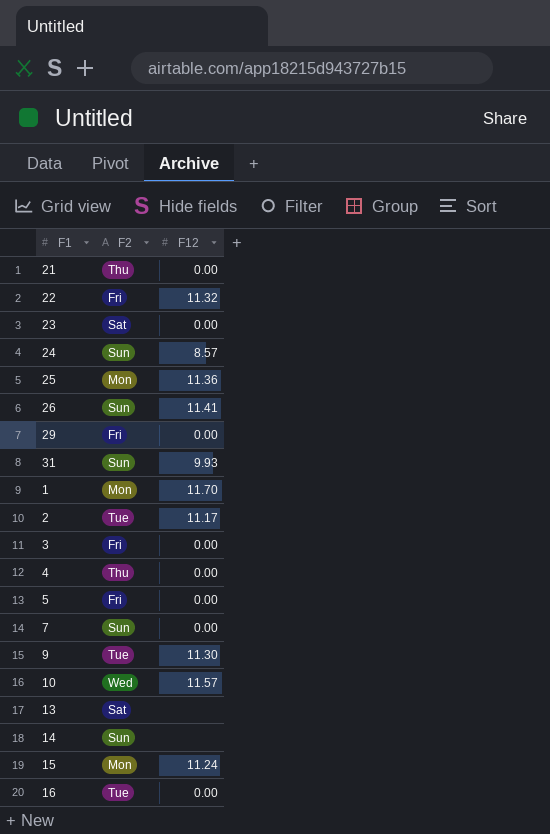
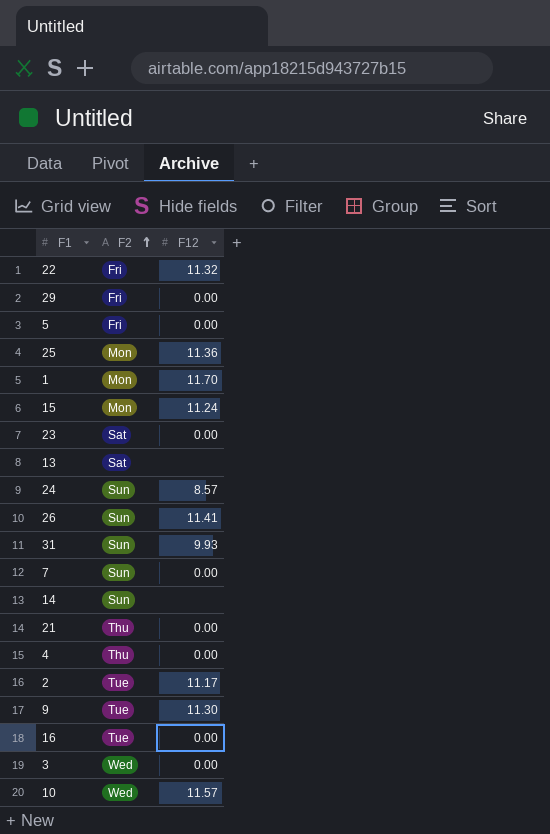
row order: none -> F2 ascending
3 | F2: Fri -> Wed

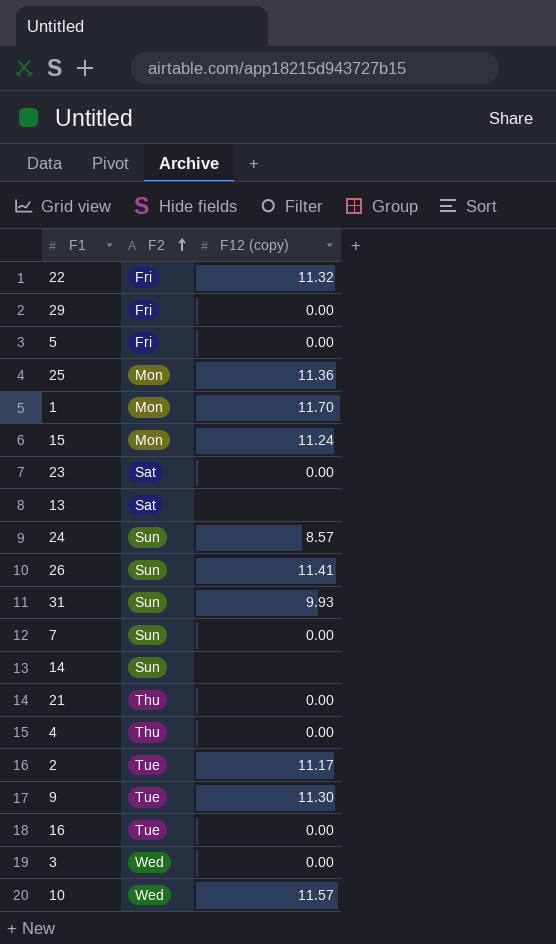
column name: F12 -> F12 (copy)

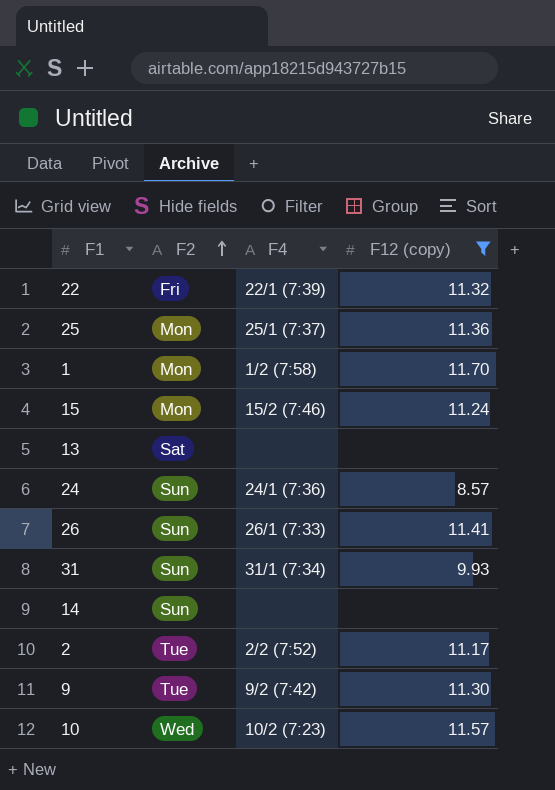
filter: none -> F12 (copy) != 0.00
column F4 | position: none -> 3

